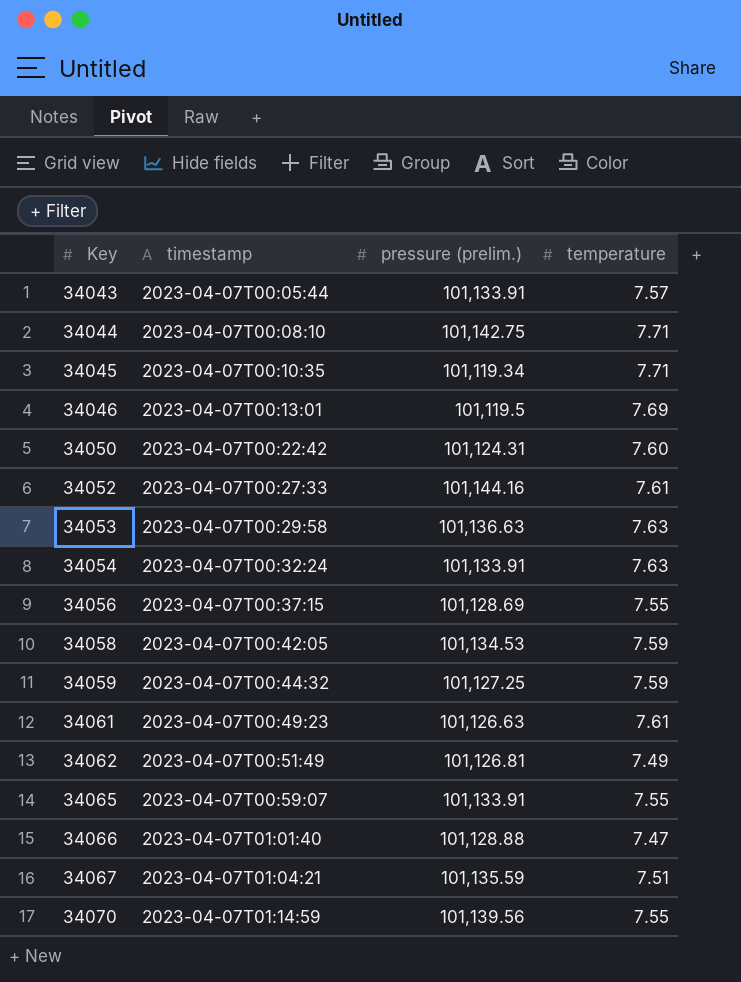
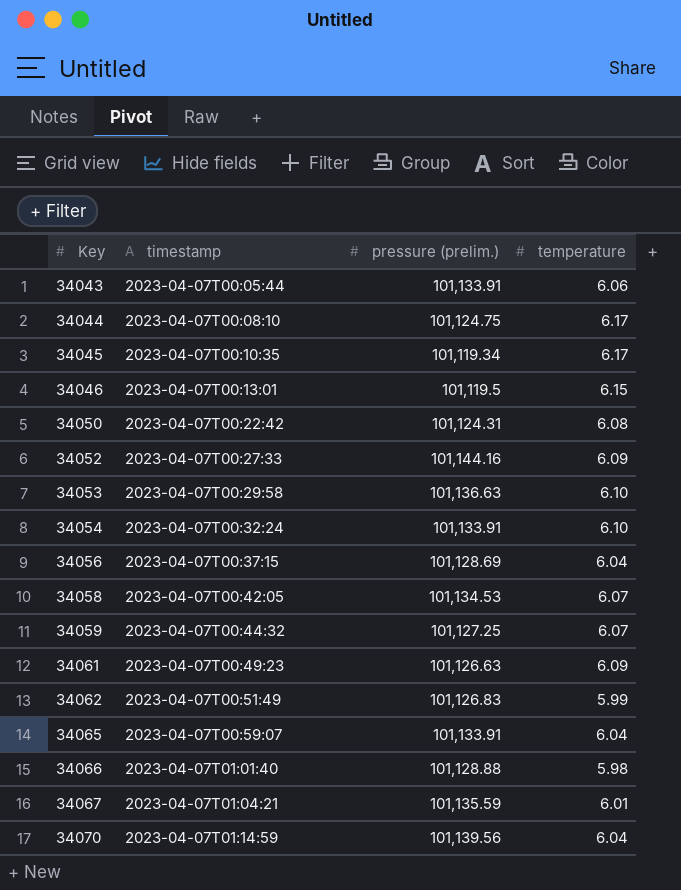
34043 | temperature: 7.57 -> 6.06
34044 | pressure (prelim.): 101,142.75 -> 101,124.75
34044 | temperature: 7.71 -> 6.17
34045 | temperature: 7.71 -> 6.17
34046 | temperature: 7.69 -> 6.15
34050 | temperature: 7.60 -> 6.08
34052 | temperature: 7.61 -> 6.09
34053 | temperature: 7.63 -> 6.10
34054 | temperature: 7.63 -> 6.10
34056 | temperature: 7.55 -> 6.04
34058 | temperature: 7.59 -> 6.07
34059 | temperature: 7.59 -> 6.07
34061 | temperature: 7.61 -> 6.09
34062 | pressure (prelim.): 101,126.81 -> 101,126.83
34062 | temperature: 7.49 -> 5.99
34065 | temperature: 7.55 -> 6.04
34066 | temperature: 7.47 -> 5.98
34067 | temperature: 7.51 -> 6.01
34070 | temperature: 7.55 -> 6.04

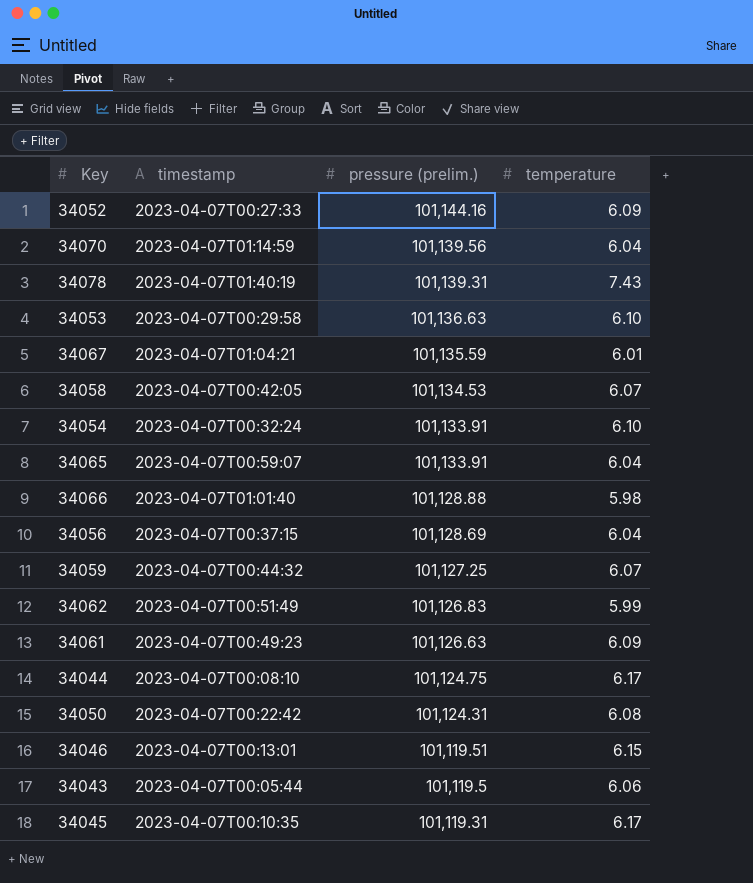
row order: Key ascending -> pressure (prelim.) descending
row 34078: none -> 2023-04-07T01:40:19 | 101,139.31 | 7.43
34046 | pressure (prelim.): 101,119.5 -> 101,119.51
34043 | pressure (prelim.): 101,133.91 -> 101,119.5
34045 | pressure (prelim.): 101,119.34 -> 101,119.31

